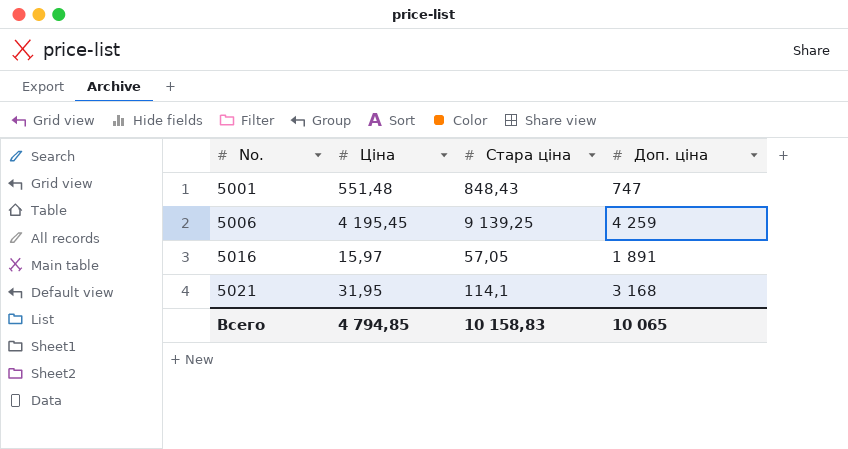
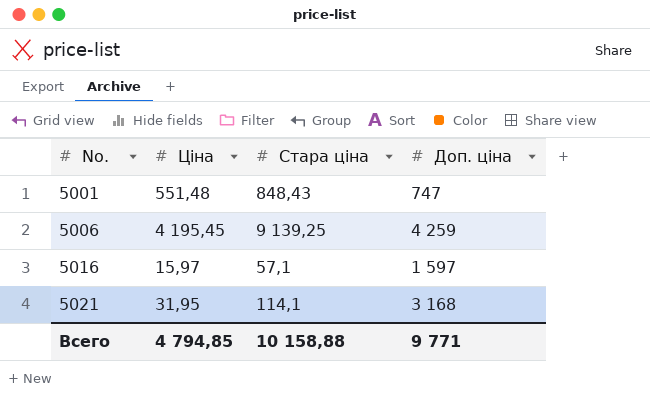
5016 | Стара ціна: 57,05 -> 57,1
5016 | Доп. ціна: 1 891 -> 1 597
Всего | Стара ціна: 10 158,83 -> 10 158,88
Всего | Доп. ціна: 10 065 -> 9 771

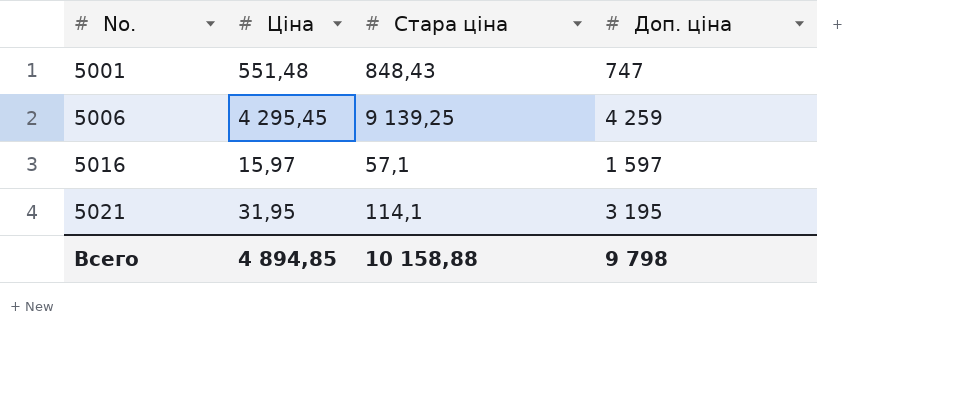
5006 | Ціна: 4 195,45 -> 4 295,45
5021 | Доп. ціна: 3 168 -> 3 195
Всего | Ціна: 4 794,85 -> 4 894,85
Всего | Доп. ціна: 9 771 -> 9 798

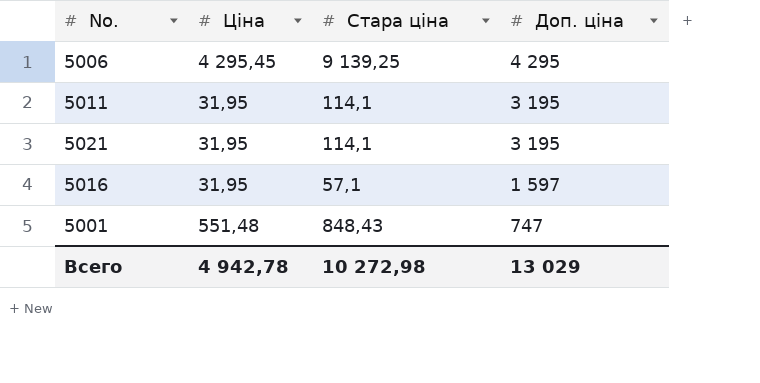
row order: No. ascending -> Доп. ціна descending
5006 | Доп. ціна: 4 259 -> 4 295
row 5011: none -> 31,95 | 114,1 | 3 195
5016 | Ціна: 15,97 -> 31,95
Всего | Ціна: 4 894,85 -> 4 942,78
Всего | Стара ціна: 10 158,88 -> 10 272,98
Всего | Доп. ціна: 9 798 -> 13 029

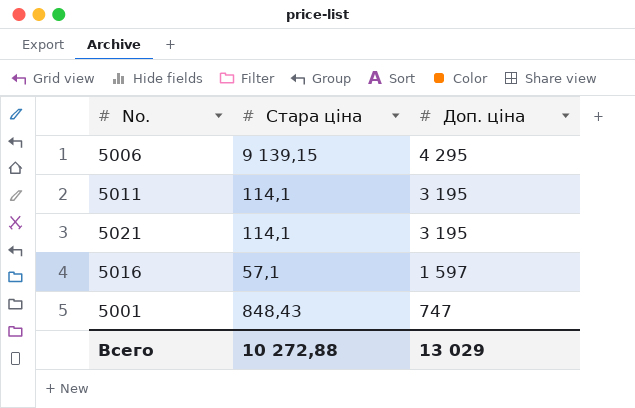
column Ціна | position: 2 -> none
5006 | Стара ціна: 9 139,25 -> 9 139,15
Всего | Стара ціна: 10 272,98 -> 10 272,88

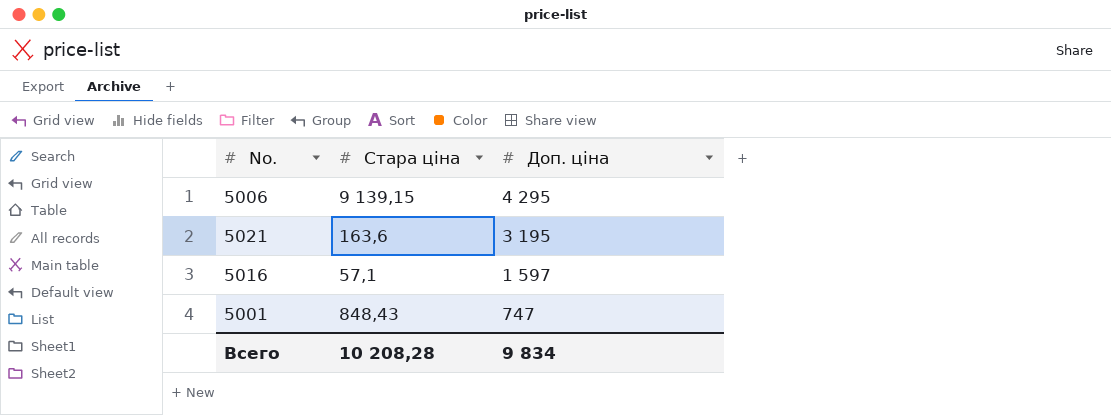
row 5011: 114,1 | 3 195 -> none
5021 | Стара ціна: 114,1 -> 163,6
Всего | Стара ціна: 10 272,88 -> 10 208,28
Всего | Доп. ціна: 13 029 -> 9 834

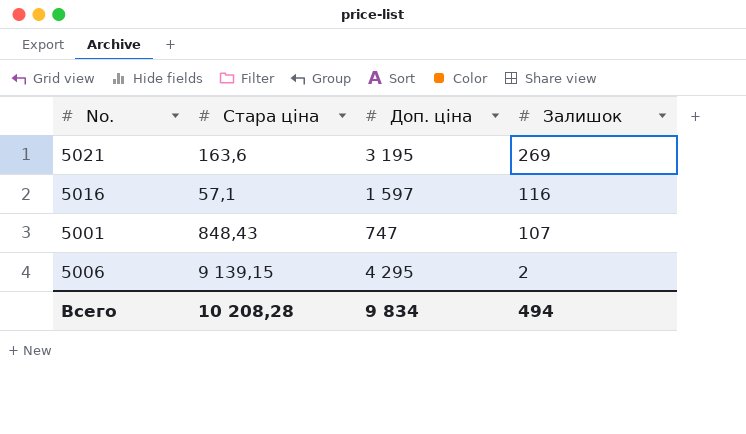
row order: Доп. ціна descending -> Залишок descending
column Залишок | position: none -> 4

